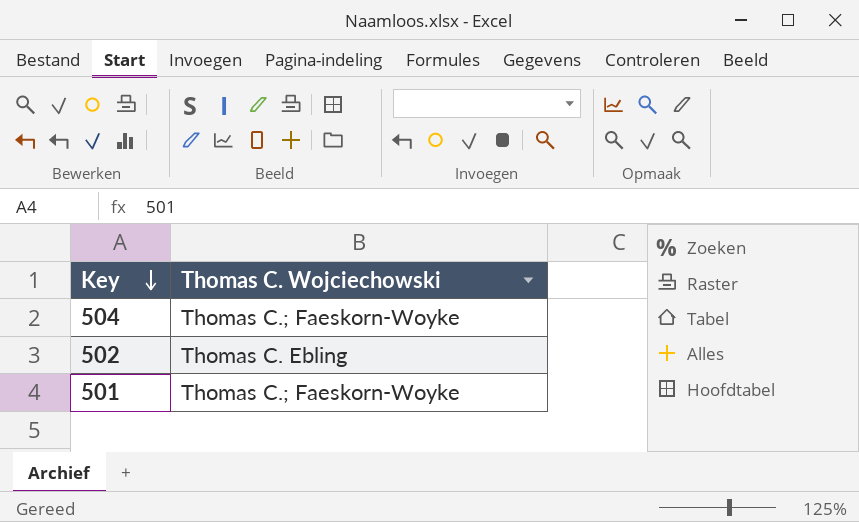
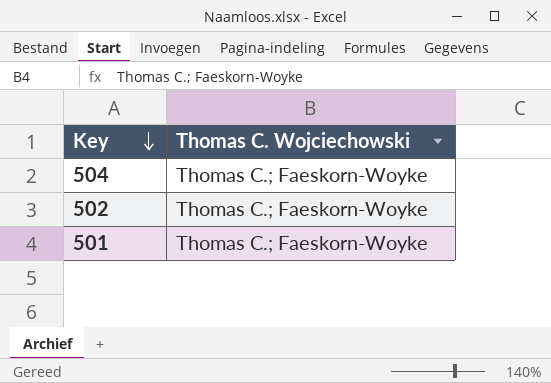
502 | Thomas C. Wojciechowski: Thomas C. Ebling -> Thomas C.; Faeskorn-Woyke

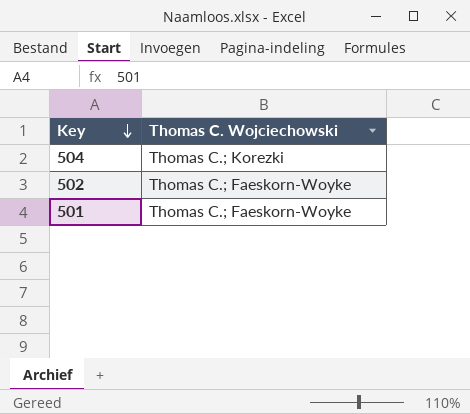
504 | Thomas C. Wojciechowski: Thomas C.; Faeskorn-Woyke -> Thomas C.; Korezki

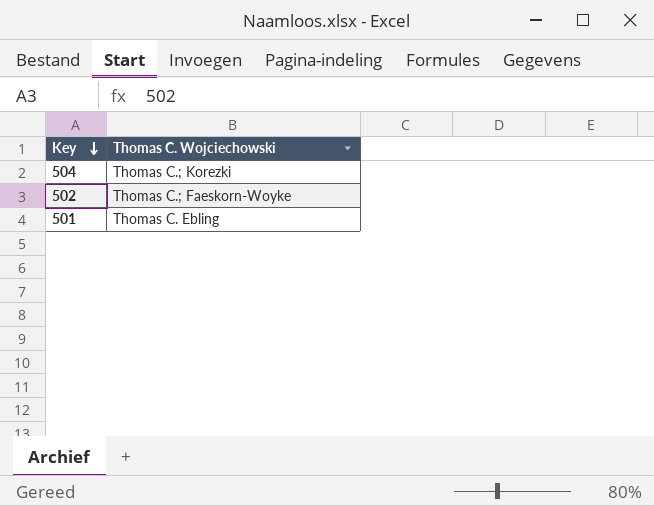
501 | Thomas C. Wojciechowski: Thomas C.; Faeskorn-Woyke -> Thomas C. Ebling

